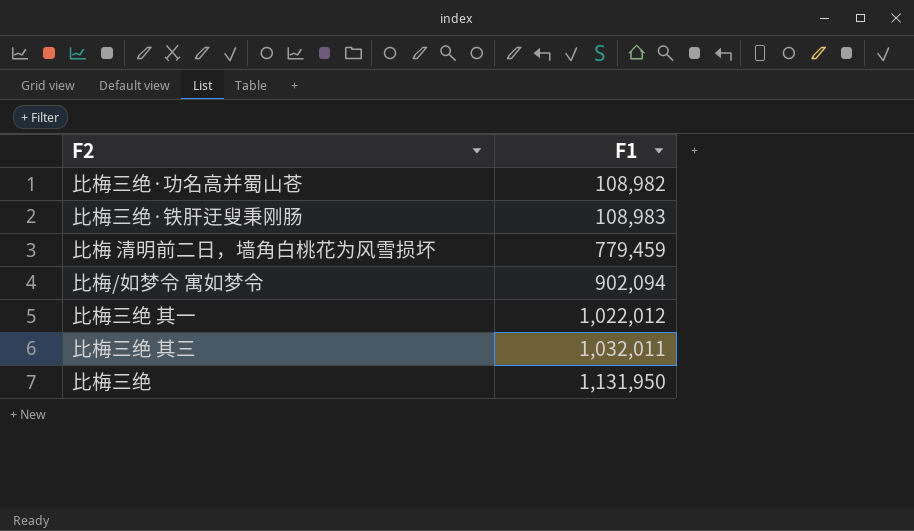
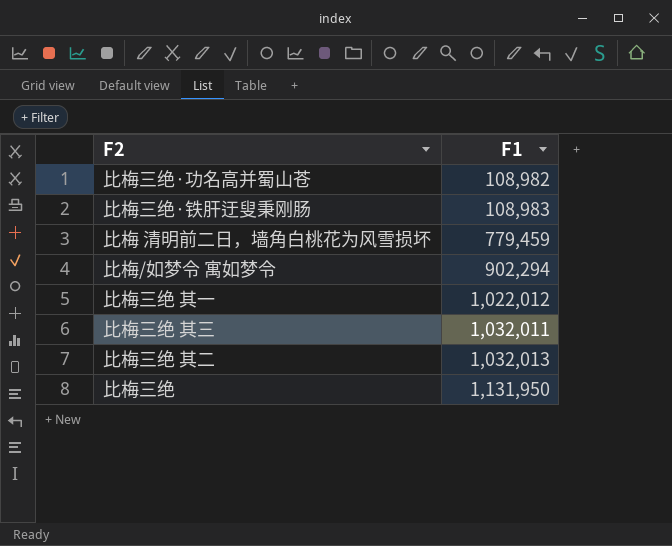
比梅/如梦令 寓如梦令 | F1: 902,094 -> 902,294
row 比梅三绝 其二: none -> 1,032,013

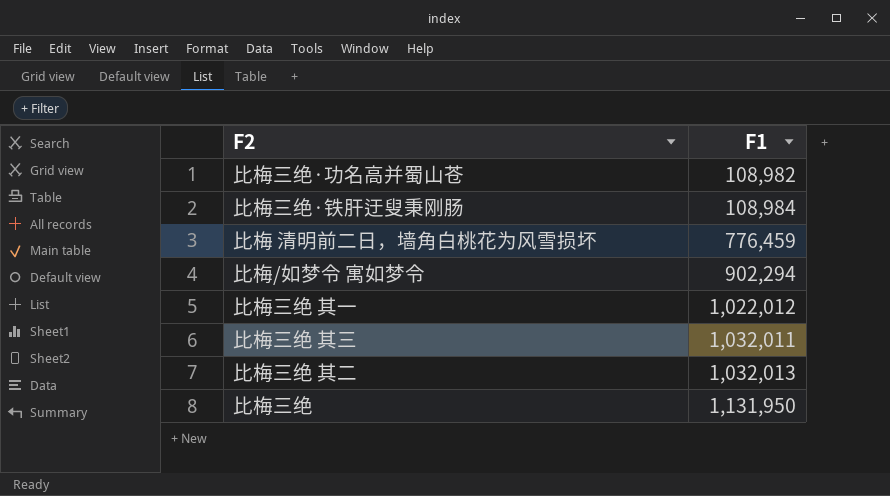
比梅三绝·铁肝迂叟秉刚肠 | F1: 108,983 -> 108,984
比梅 清明前二日，墙角白桃花为风雪损坏 | F1: 779,459 -> 776,459

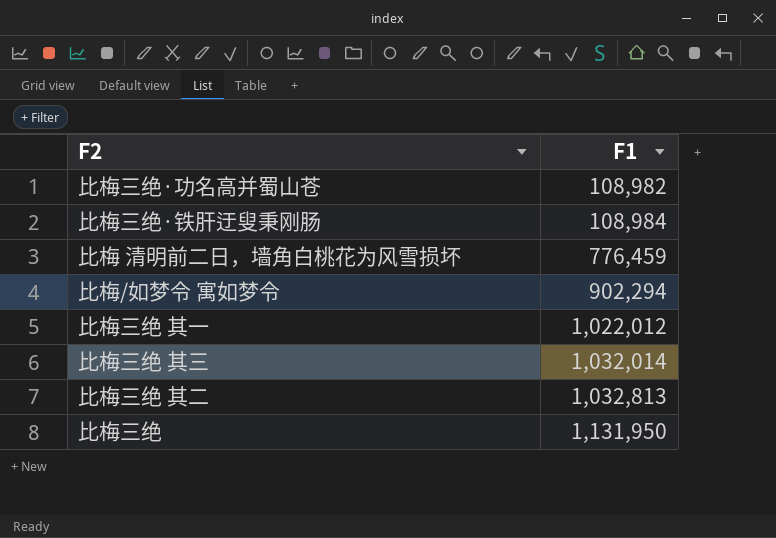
比梅三绝 其三 | F1: 1,032,011 -> 1,032,014
比梅三绝 其二 | F1: 1,032,013 -> 1,032,813

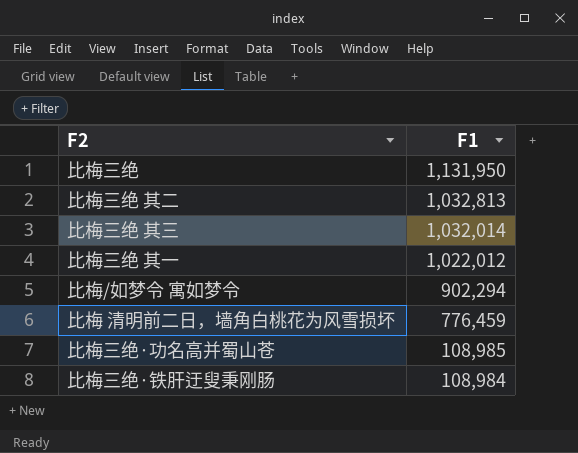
row order: F1 ascending -> F1 descending
比梅三绝·功名高并蜀山苍 | F1: 108,982 -> 108,985

